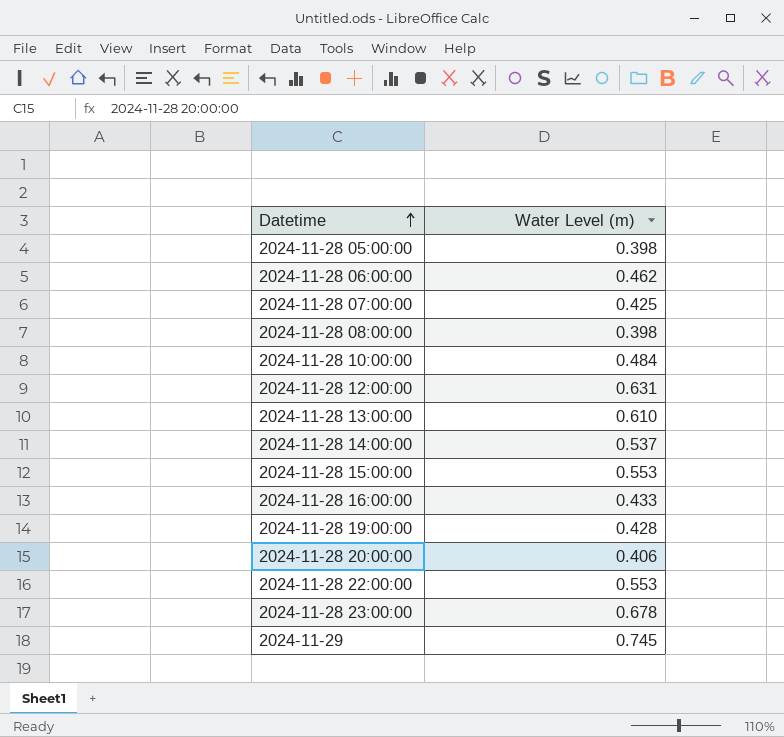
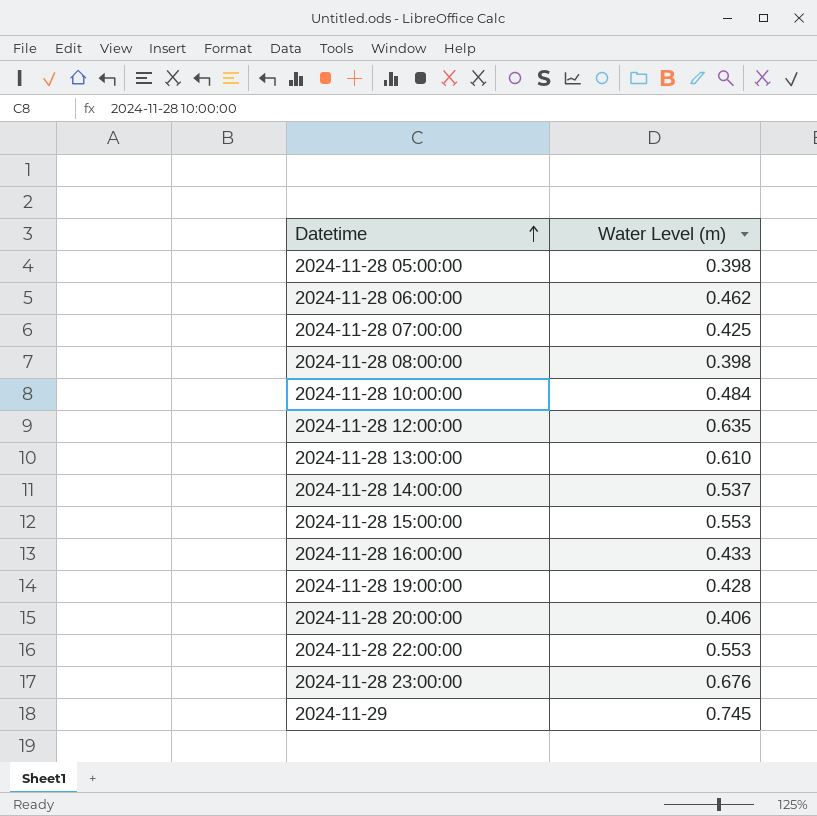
2024-11-28 12:00:00 | Water Level (m): 0.631 -> 0.635
2024-11-28 23:00:00 | Water Level (m): 0.678 -> 0.676

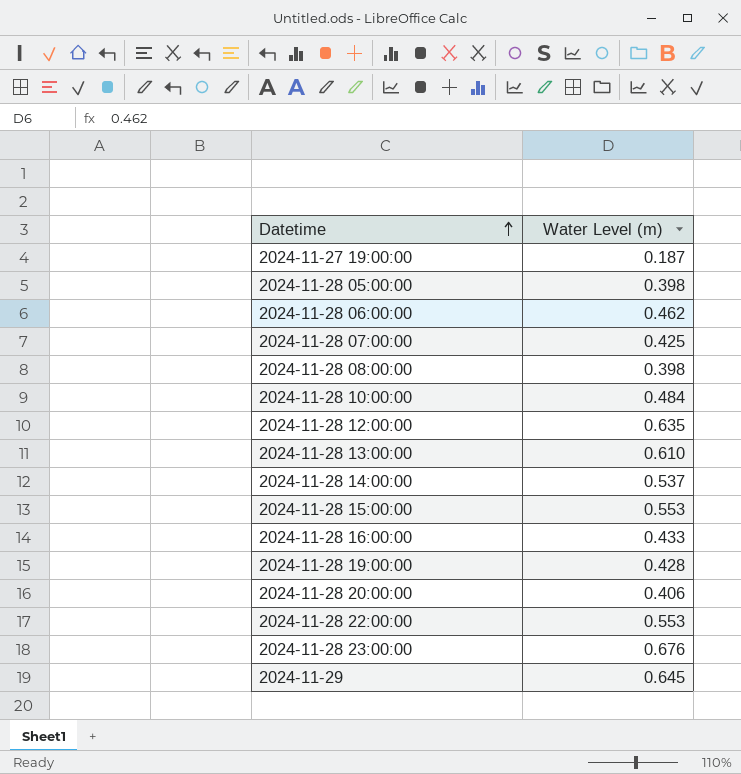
row 2024-11-27 19:00:00: none -> 0.187
2024-11-29 | Water Level (m): 0.745 -> 0.645

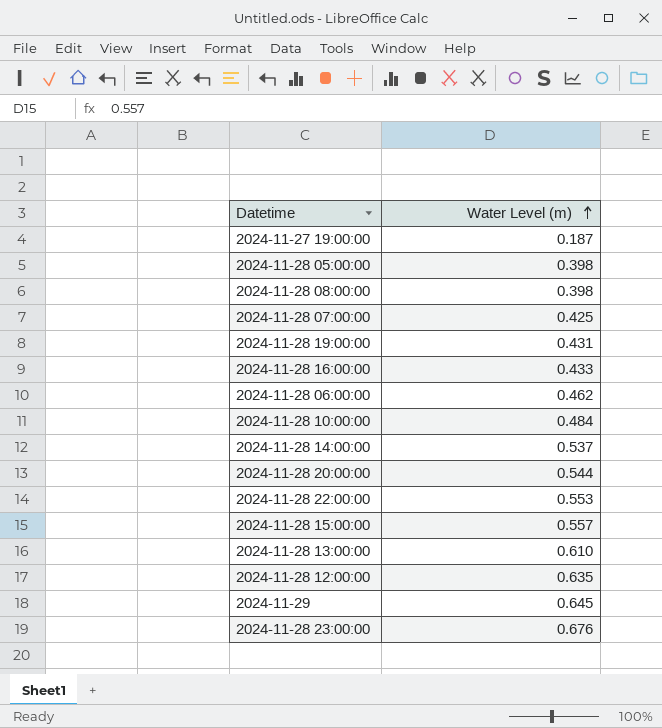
row order: Datetime ascending -> Water Level (m) ascending
2024-11-28 19:00:00 | Water Level (m): 0.428 -> 0.431
2024-11-28 20:00:00 | Water Level (m): 0.406 -> 0.544
2024-11-28 15:00:00 | Water Level (m): 0.553 -> 0.557

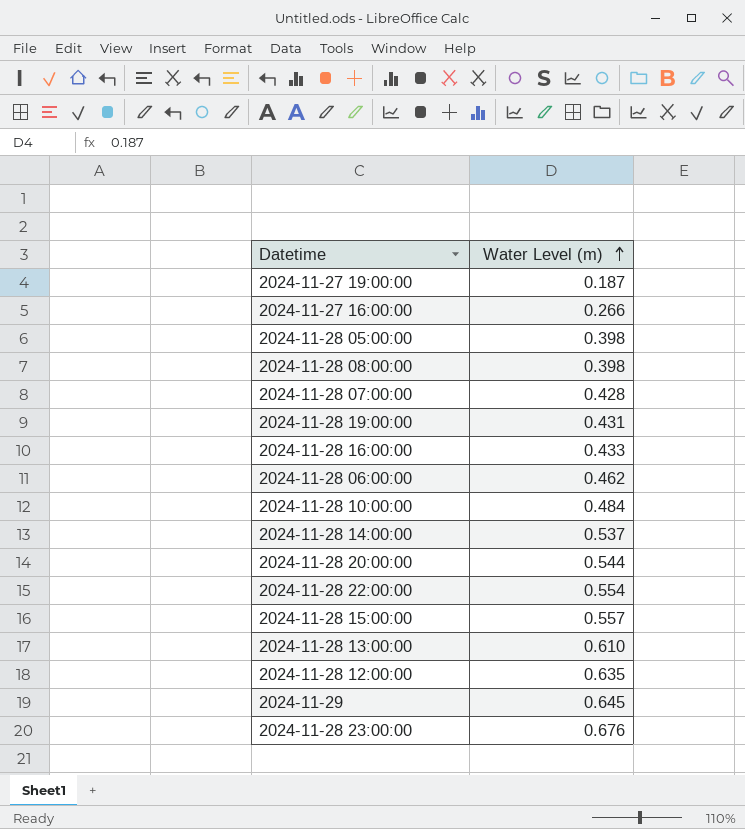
row 2024-11-27 16:00:00: none -> 0.266
2024-11-28 07:00:00 | Water Level (m): 0.425 -> 0.428
2024-11-28 22:00:00 | Water Level (m): 0.553 -> 0.554

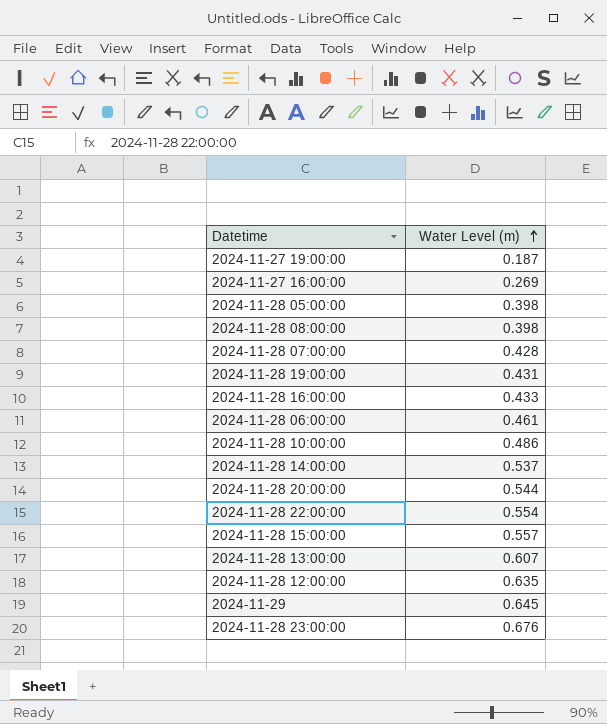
2024-11-27 16:00:00 | Water Level (m): 0.266 -> 0.269
2024-11-28 06:00:00 | Water Level (m): 0.462 -> 0.461
2024-11-28 10:00:00 | Water Level (m): 0.484 -> 0.486
2024-11-28 13:00:00 | Water Level (m): 0.610 -> 0.607

